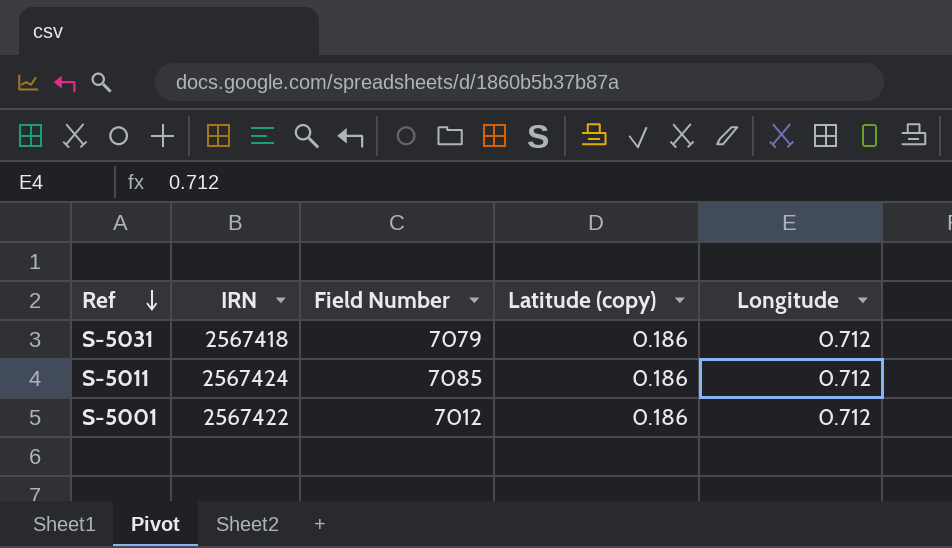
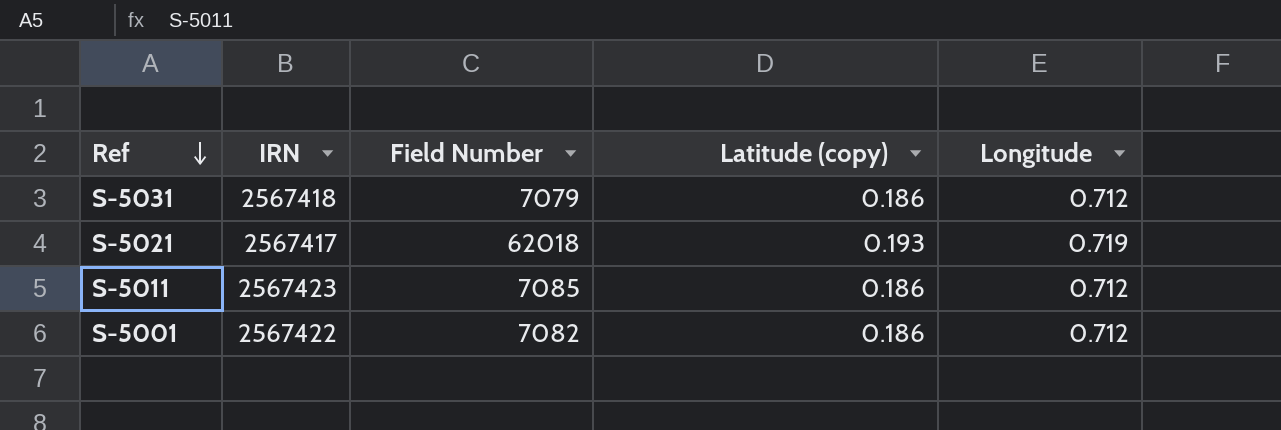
row S-5021: none -> 2567417 | 62018 | 0.193 | 0.719
S-5011 | IRN: 2567424 -> 2567423
S-5001 | Field Number: 7012 -> 7082

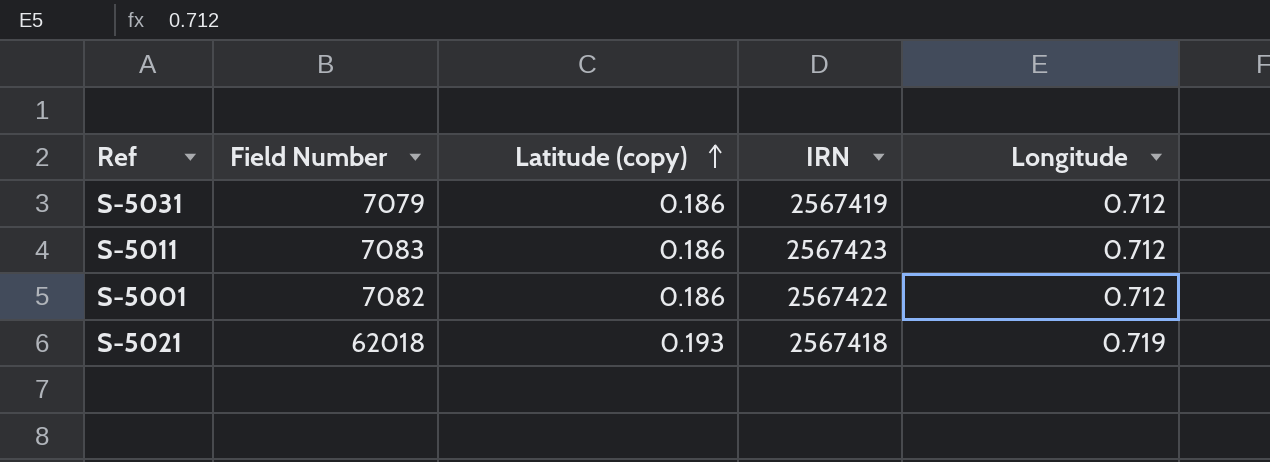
row order: Ref descending -> Latitude (copy) ascending
column IRN | position: 2 -> 4
S-5031 | IRN: 2567418 -> 2567419
S-5011 | Field Number: 7085 -> 7083
S-5021 | IRN: 2567417 -> 2567418

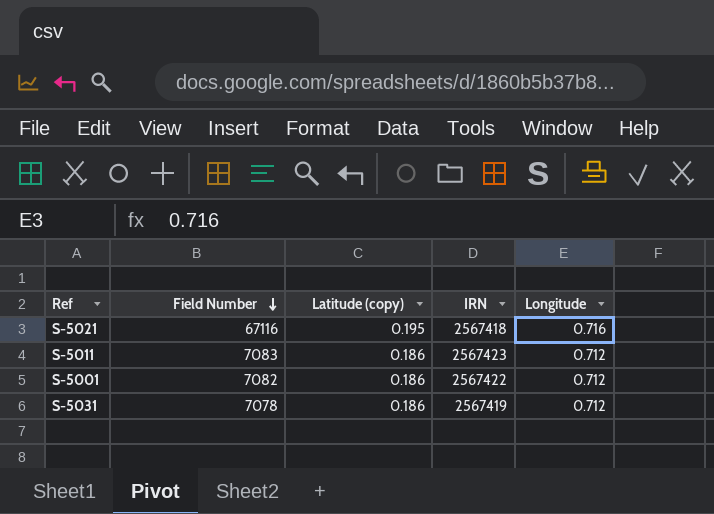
row order: Latitude (copy) ascending -> Field Number descending
S-5021 | Field Number: 62018 -> 67116
S-5021 | Latitude (copy): 0.193 -> 0.195
S-5021 | Longitude: 0.719 -> 0.716
S-5031 | Field Number: 7079 -> 7078

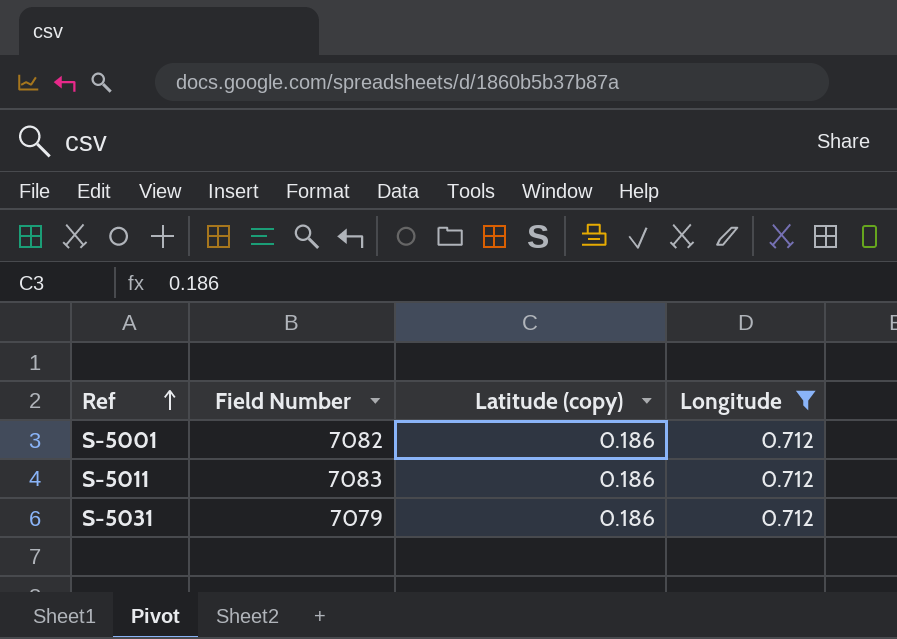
filter: none -> Longitude = 0.712
row order: Field Number descending -> Ref ascending
column IRN | position: 4 -> none
S-5031 | Field Number: 7078 -> 7079

